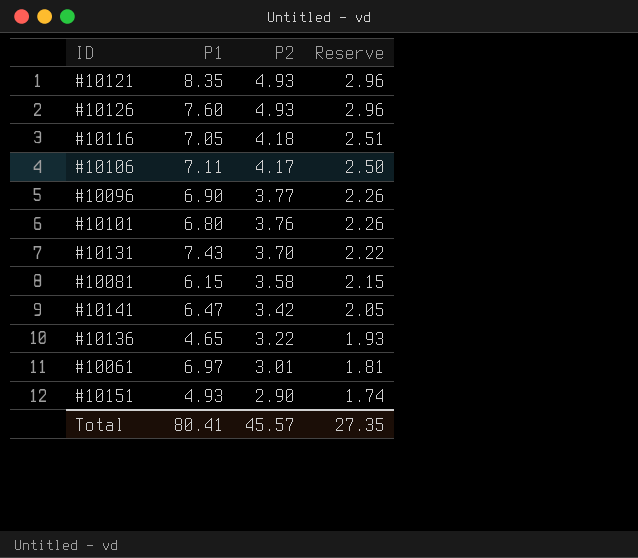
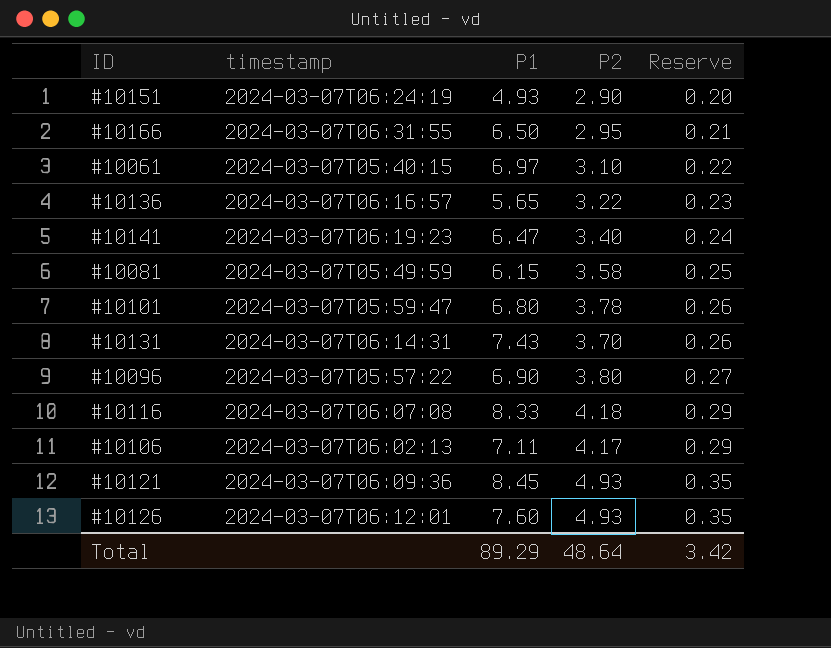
row order: P2 descending -> Reserve ascending
column timestamp | position: none -> 2
column Reserve | formula: [P2] * 0.6 -> [P2] * 0.07
row #10166: none -> 2024-03-07T06:31:55 | 6.50 | 2.95 | 0.21
#10061 | P2: 3.01 -> 3.10
#10136 | P1: 4.65 -> 5.65
#10141 | P2: 3.42 -> 3.40
#10101 | P2: 3.76 -> 3.78
#10096 | P2: 3.77 -> 3.80
#10116 | P1: 7.05 -> 8.33
#10121 | P1: 8.35 -> 8.45
Total | P1: 80.41 -> 89.29
Total | P2: 45.57 -> 48.64
Total | Reserve: 27.35 -> 3.42

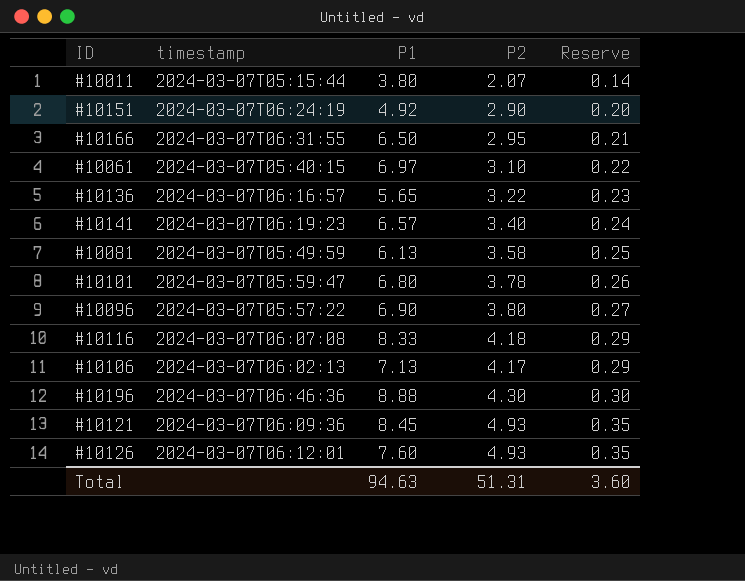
row #10131: 2024-03-07T06:14:31 | 7.43 | 3.70 | 0.26 -> none
row #10011: none -> 2024-03-07T05:15:44 | 3.80 | 2.07 | 0.14
#10151 | P1: 4.93 -> 4.92
#10141 | P1: 6.47 -> 6.57
#10081 | P1: 6.15 -> 6.13
#10106 | P1: 7.11 -> 7.13
row #10196: none -> 2024-03-07T06:46:36 | 8.88 | 4.30 | 0.30
Total | P1: 89.29 -> 94.63
Total | P2: 48.64 -> 51.31
Total | Reserve: 3.42 -> 3.60

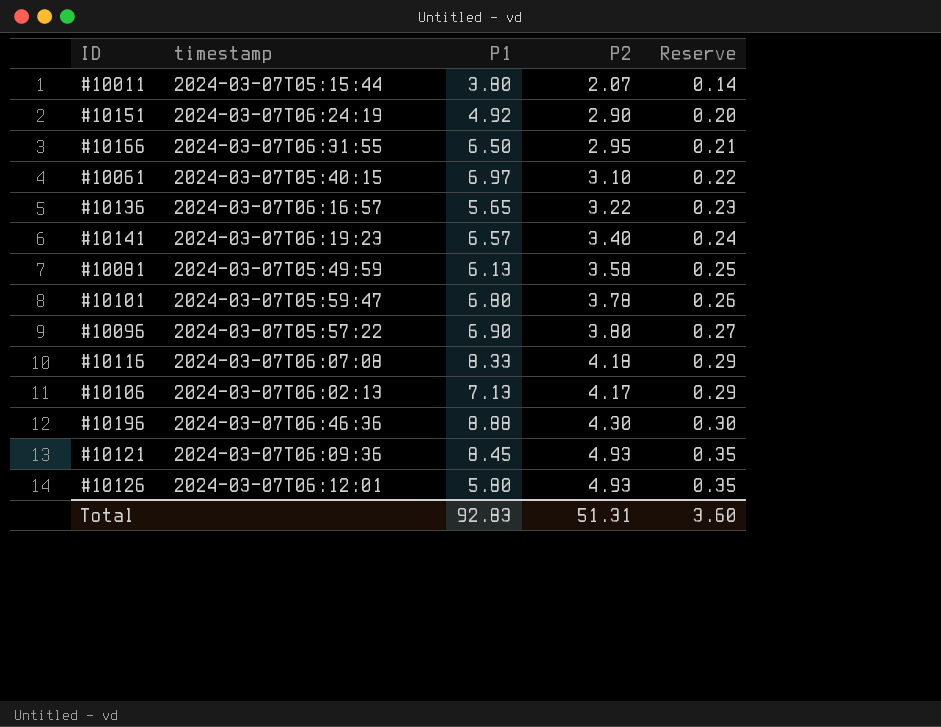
#10126 | P1: 7.60 -> 5.80
Total | P1: 94.63 -> 92.83

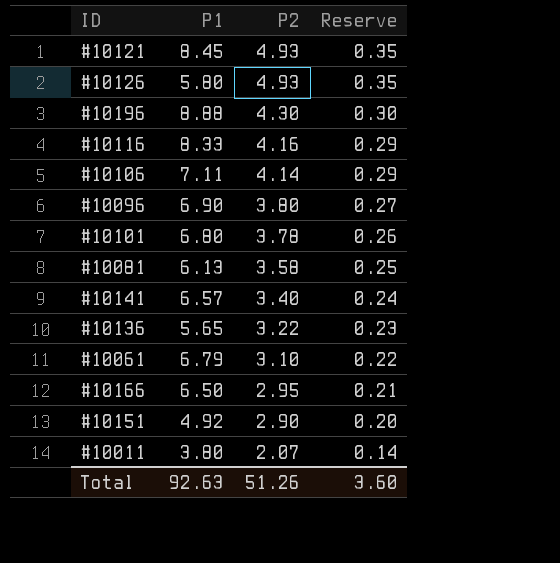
row order: Reserve ascending -> P2 descending
column timestamp | position: 2 -> none
#10116 | P2: 4.18 -> 4.16
#10106 | P1: 7.13 -> 7.11
#10106 | P2: 4.17 -> 4.14
#10061 | P1: 6.97 -> 6.79
Total | P1: 92.83 -> 92.63
Total | P2: 51.31 -> 51.26

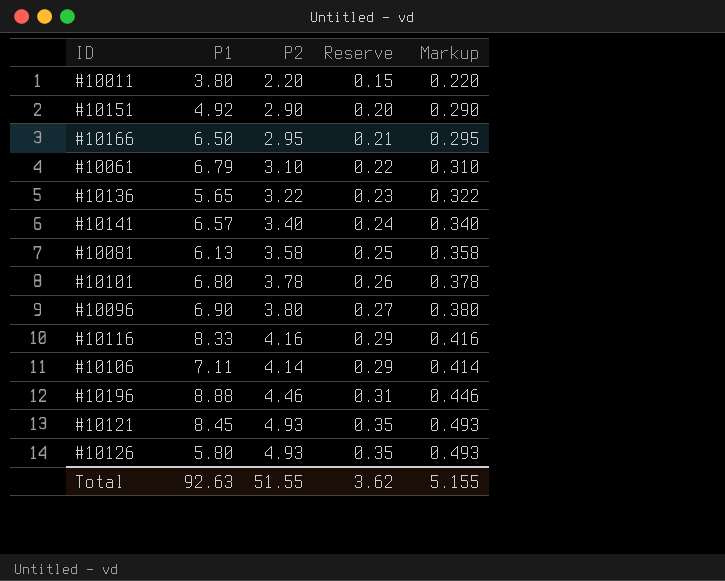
row order: P2 descending -> Reserve ascending
column Markup | formula: none -> [P2] * 0.1
#10011 | P2: 2.07 -> 2.20
#10011 | Reserve: 0.14 -> 0.15
#10196 | P2: 4.30 -> 4.46
#10196 | Reserve: 0.30 -> 0.31
Total | P2: 51.26 -> 51.55
Total | Reserve: 3.60 -> 3.62

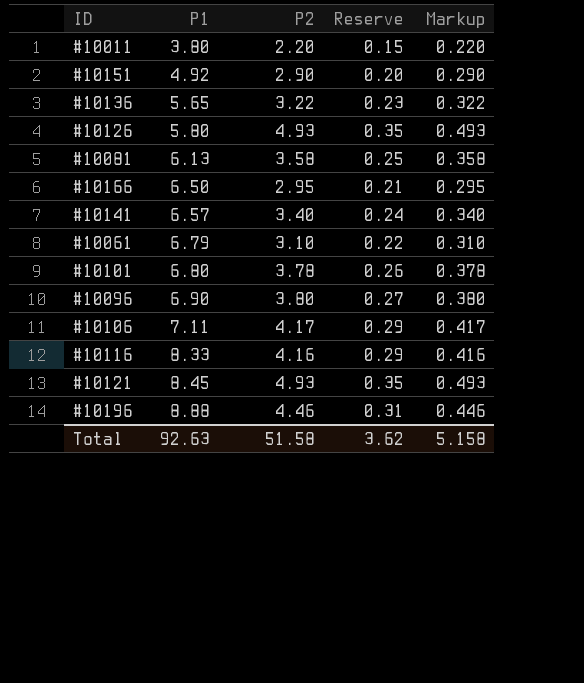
row order: Reserve ascending -> P1 ascending
#10106 | P2: 4.14 -> 4.17
#10106 | Markup: 0.414 -> 0.417
Total | P2: 51.55 -> 51.58
Total | Markup: 5.155 -> 5.158

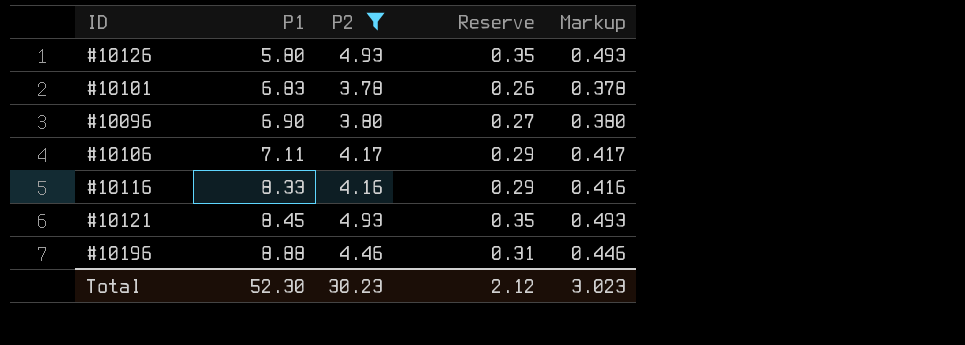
filter: none -> P2 >= 3.78
#10101 | P1: 6.80 -> 6.83
Total | P1: 92.63 -> 52.30
Total | P2: 51.58 -> 30.23
Total | Reserve: 3.62 -> 2.12
Total | Markup: 5.158 -> 3.023

